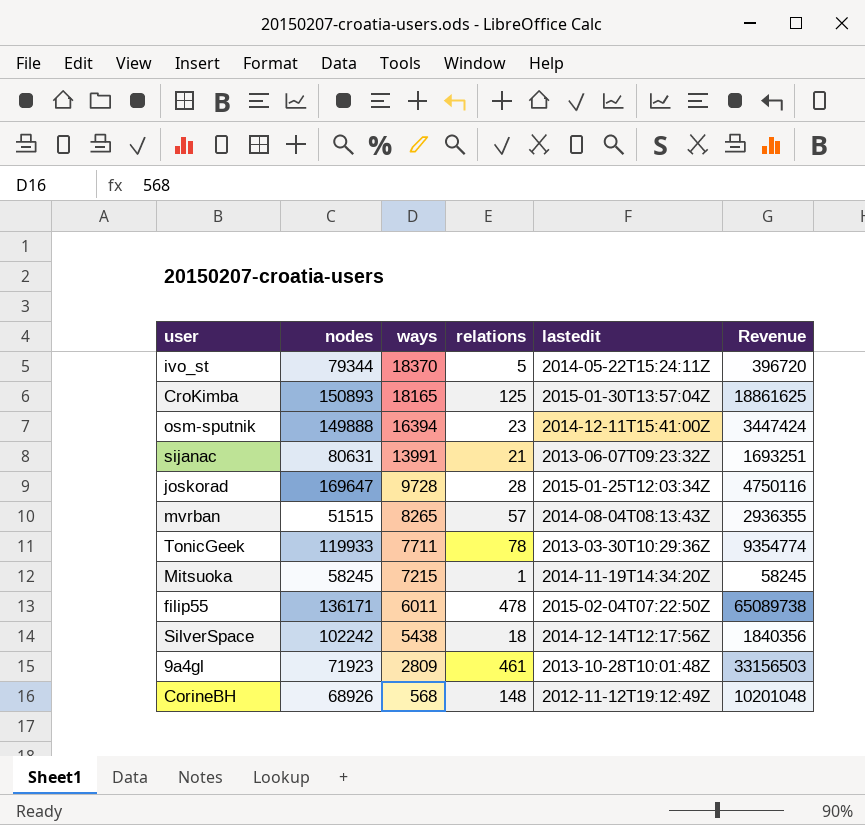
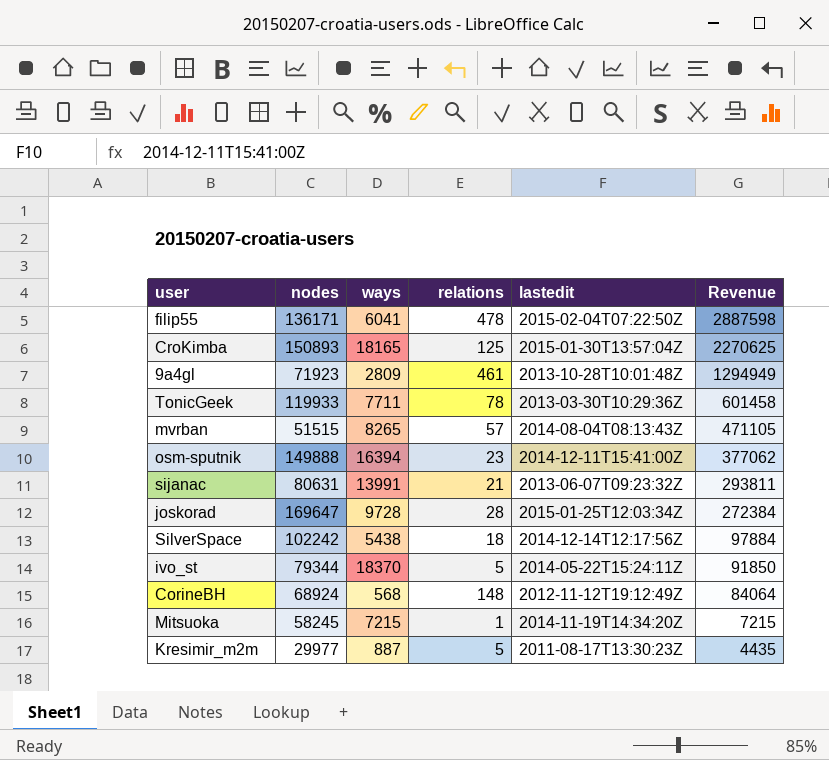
row order: ways descending -> Revenue descending
column Revenue | formula: [nodes] * [relations] -> [ways] * [relations]
filip55 | ways: 6011 -> 6041
CorineBH | nodes: 68926 -> 68924
row Kresimir_m2m: none -> 29977 | 887 | 5 | 2011-08-17T13:30:23Z | 4435

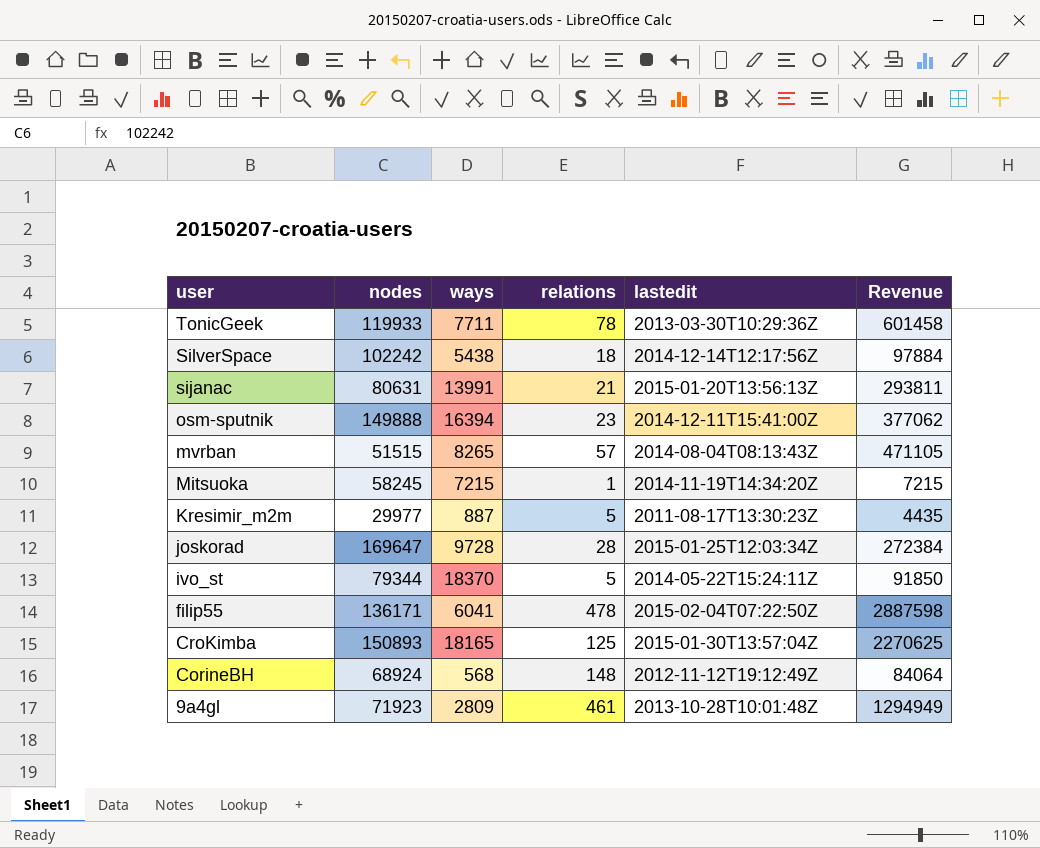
row order: Revenue descending -> user descending
sijanac | lastedit: 2013-06-07T09:23:32Z -> 2015-01-20T13:56:13Z

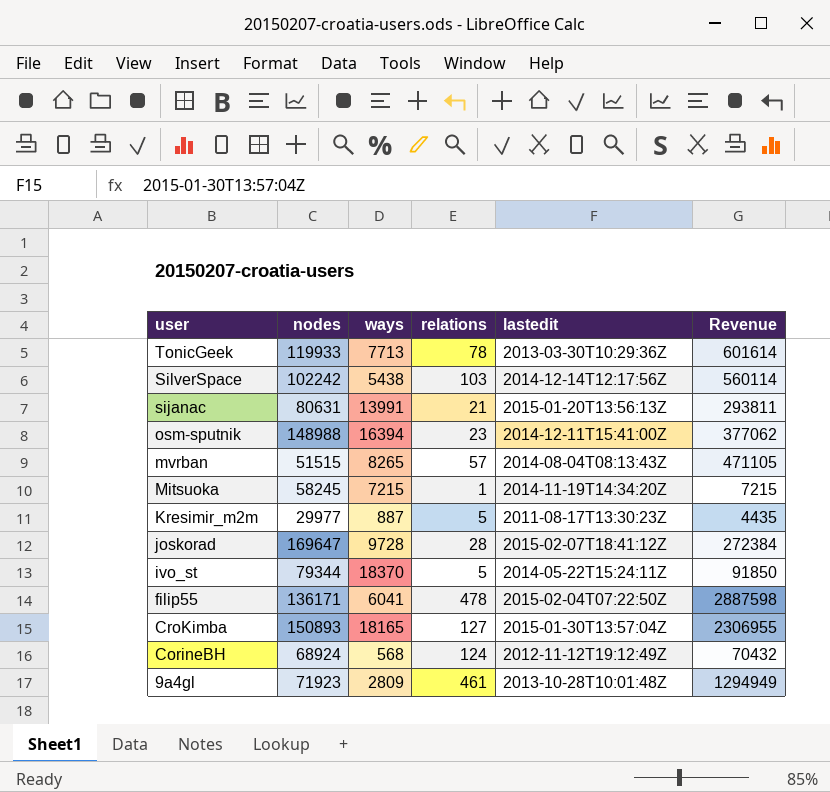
TonicGeek | ways: 7711 -> 7713
TonicGeek | Revenue: 601458 -> 601614
SilverSpace | relations: 18 -> 103
SilverSpace | Revenue: 97884 -> 560114
osm-sputnik | nodes: 149888 -> 148988
joskorad | lastedit: 2015-01-25T12:03:34Z -> 2015-02-07T18:41:12Z
CroKimba | relations: 125 -> 127
CroKimba | Revenue: 2270625 -> 2306955
CorineBH | relations: 148 -> 124
CorineBH | Revenue: 84064 -> 70432

